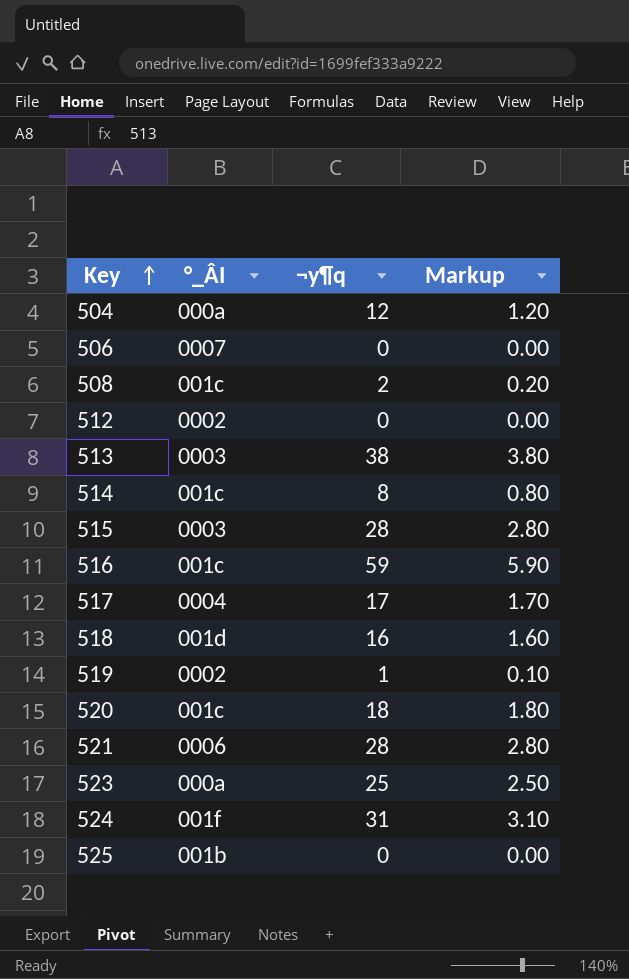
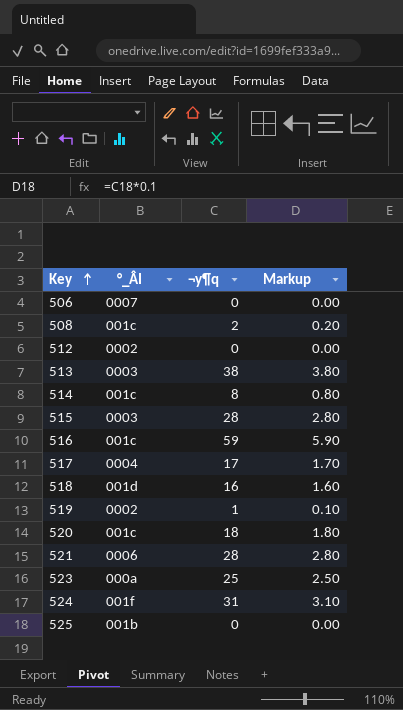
row 504: 000a | 12 | 1.20 -> none

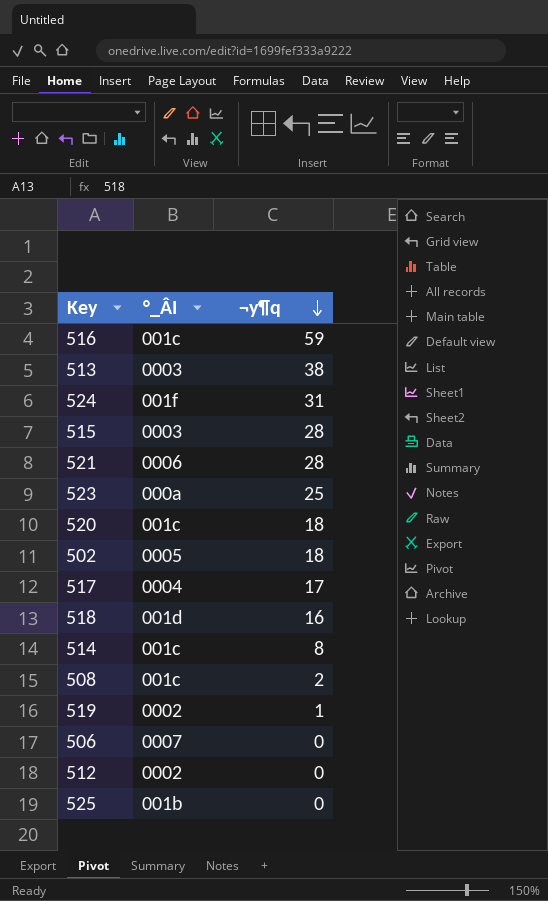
row order: Key ascending -> ¬y¶q descending
column Markup | formula: [¬y¶q] * 0.1 -> none
row 502: none -> 0005 | 18

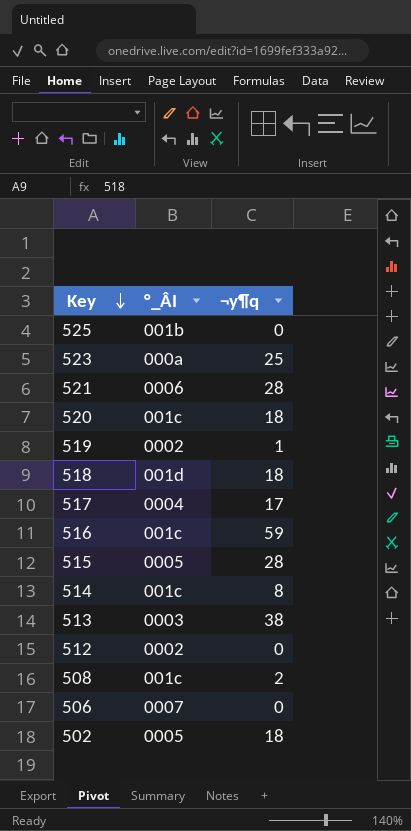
row order: ¬y¶q descending -> Key descending
row 524: 001f | 31 -> none
518 | ¬y¶q: 16 -> 18
515 | °_ÂI: 0003 -> 0005

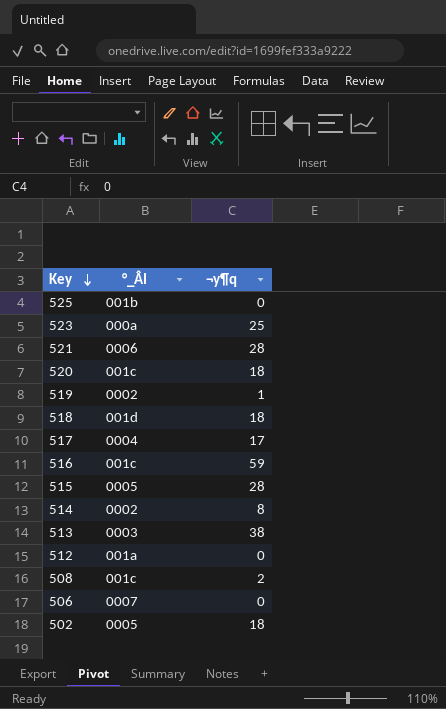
514 | °_ÂI: 001c -> 0002
512 | °_ÂI: 0002 -> 001a

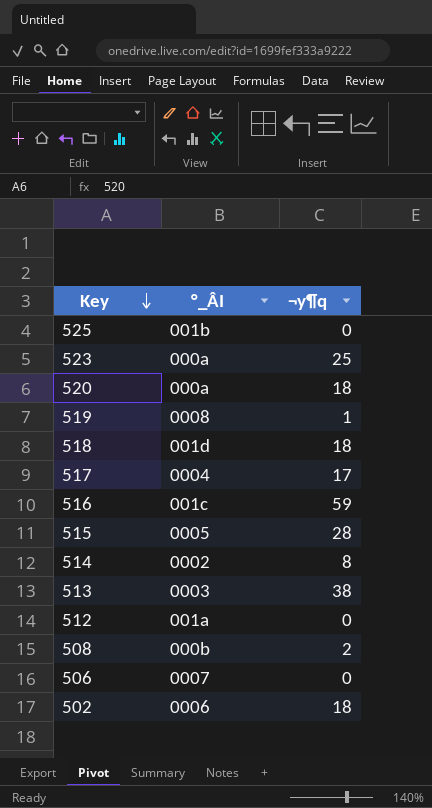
row 521: 0006 | 28 -> none
520 | °_ÂI: 001c -> 000a
519 | °_ÂI: 0002 -> 0008
508 | °_ÂI: 001c -> 000b
502 | °_ÂI: 0005 -> 0006

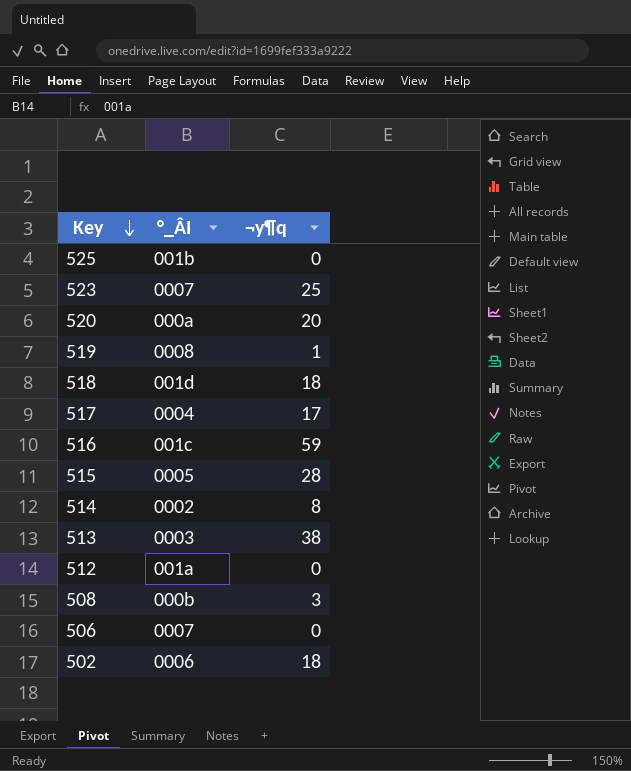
523 | °_ÂI: 000a -> 0007
520 | ¬y¶q: 18 -> 20
508 | ¬y¶q: 2 -> 3

